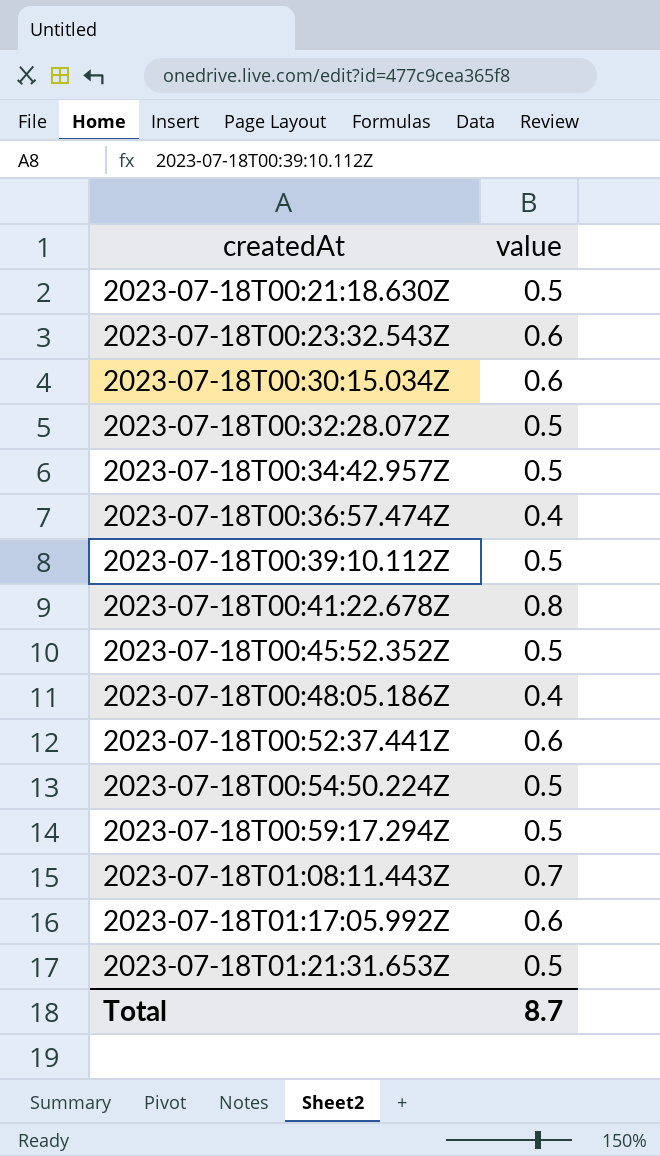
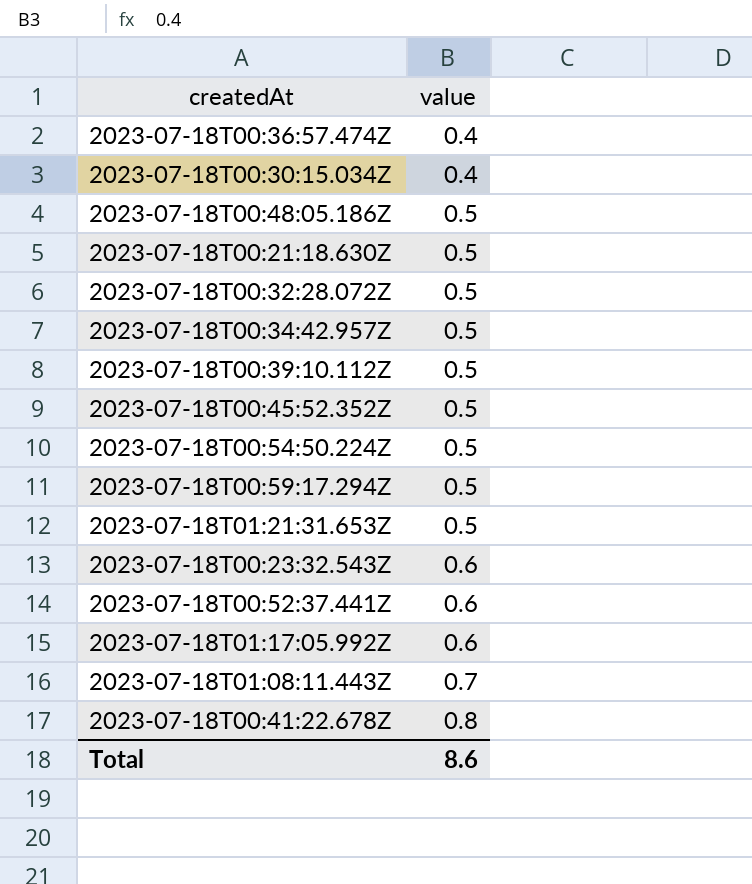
row order: createdAt ascending -> value ascending
2023-07-18T00:30:15.034Z | value: 0.6 -> 0.4
2023-07-18T00:48:05.186Z | value: 0.4 -> 0.5
Total | value: 8.7 -> 8.6

